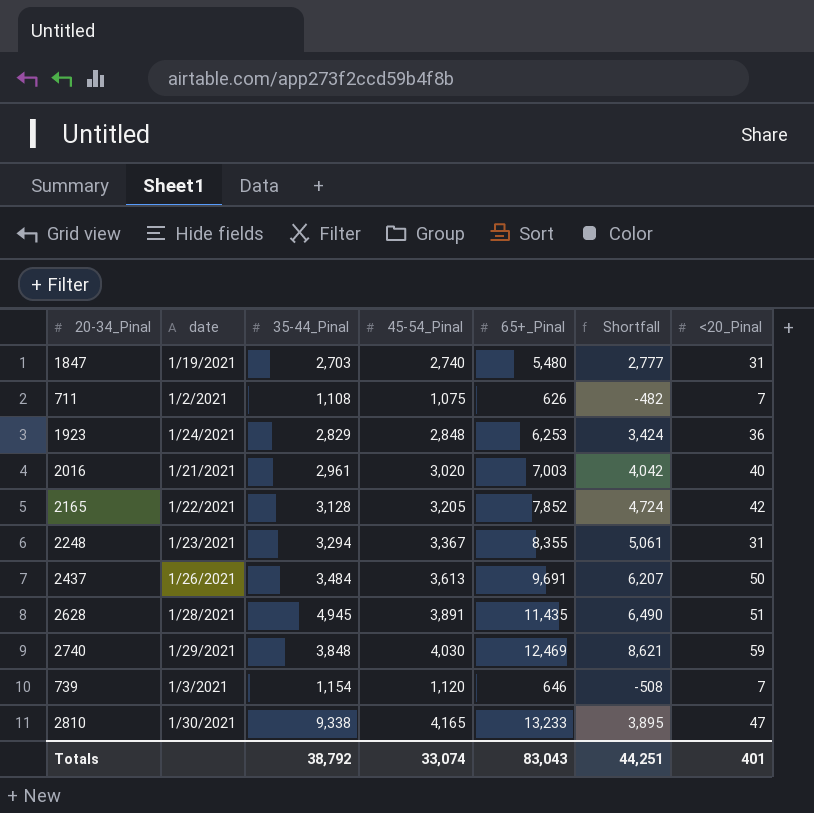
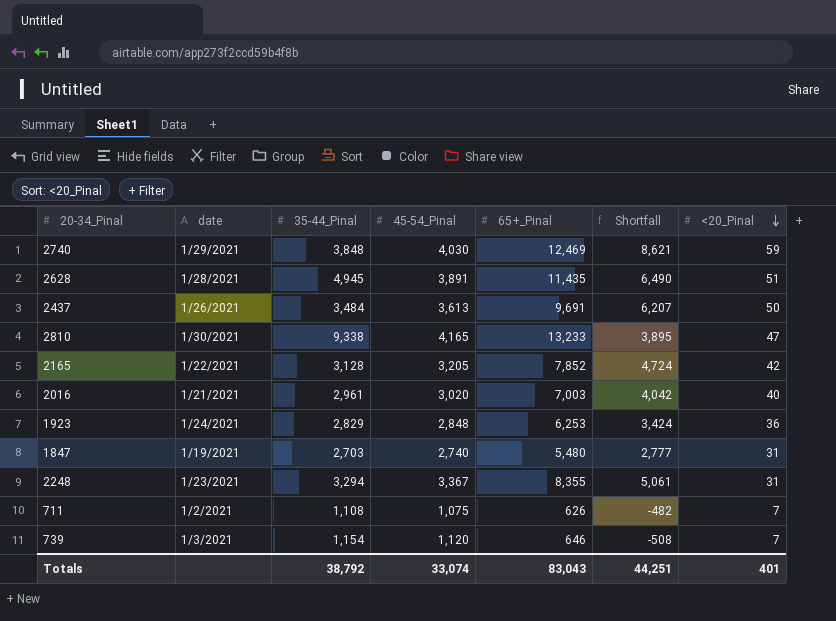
row order: none -> <20_Pinal descending

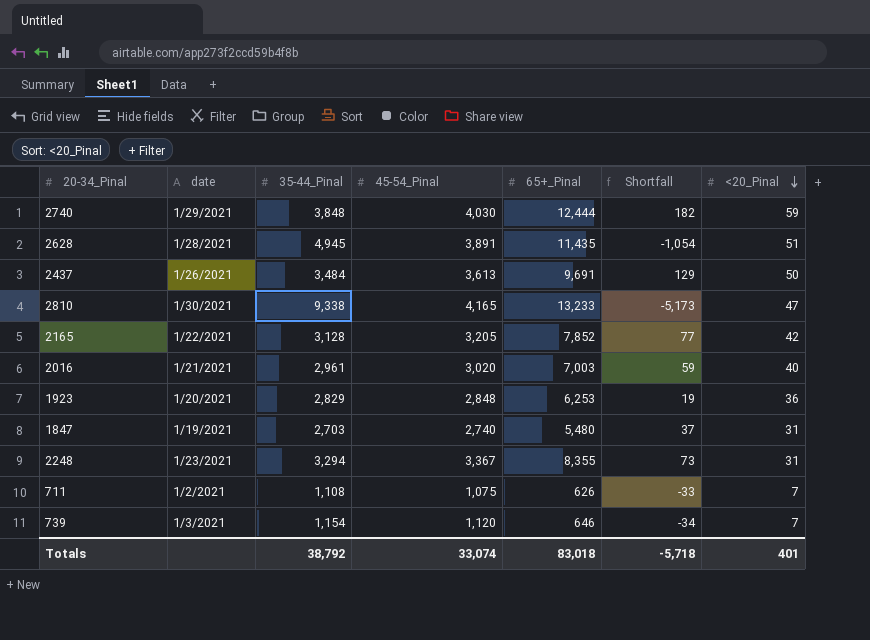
column Shortfall | formula: [65+_Pinal] - [35-44_Pinal] -> [45-54_Pinal] - [35-44_Pinal]
2740 | 65+_Pinal: 12,469 -> 12,444
1923 | date: 1/24/2021 -> 1/20/2021
Totals | 65+_Pinal: 83,043 -> 83,018
Totals | Shortfall: 44,251 -> -5,718

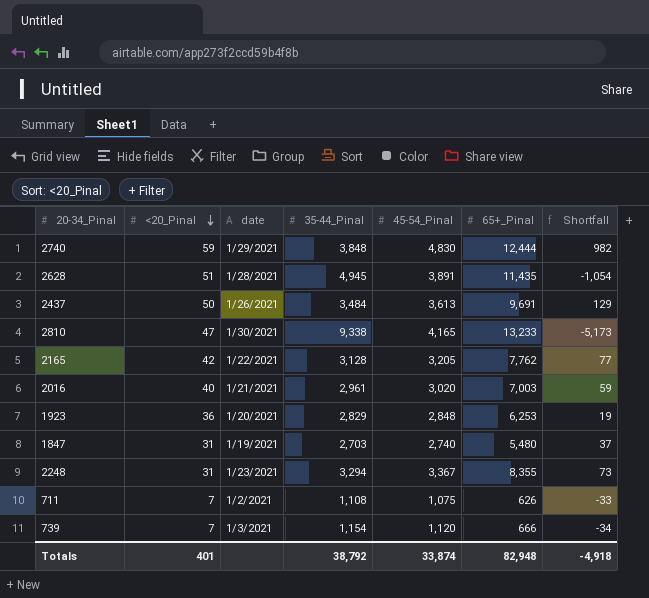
column <20_Pinal | position: 7 -> 2
2740 | 45-54_Pinal: 4,030 -> 4,830
2740 | Shortfall: 182 -> 982
2165 | 65+_Pinal: 7,852 -> 7,762
739 | 65+_Pinal: 646 -> 666
Totals | 45-54_Pinal: 33,074 -> 33,874
Totals | 65+_Pinal: 83,018 -> 82,948
Totals | Shortfall: -5,718 -> -4,918

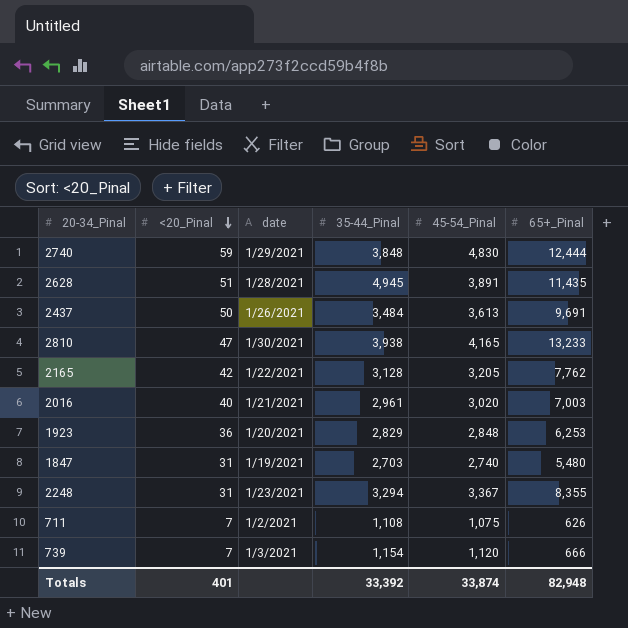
column Shortfall | formula: [45-54_Pinal] - [35-44_Pinal] -> none
2810 | 35-44_Pinal: 9,338 -> 3,938
Totals | 35-44_Pinal: 38,792 -> 33,392

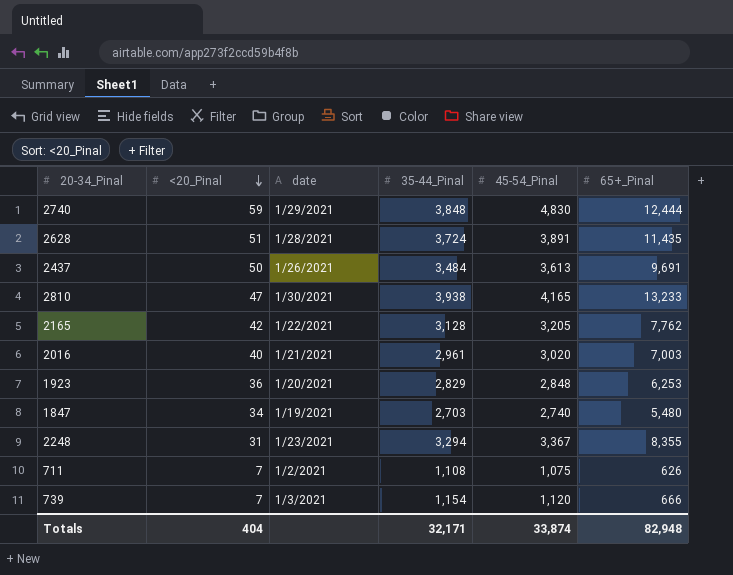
2628 | 35-44_Pinal: 4,945 -> 3,724
1847 | <20_Pinal: 31 -> 34
Totals | <20_Pinal: 401 -> 404
Totals | 35-44_Pinal: 33,392 -> 32,171

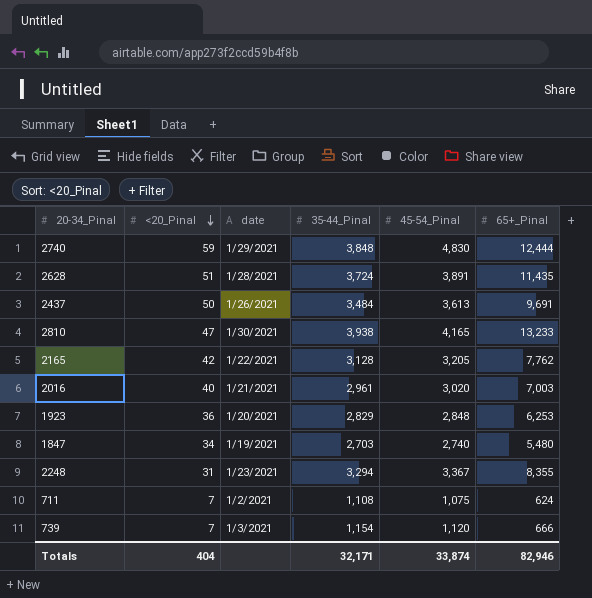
711 | 65+_Pinal: 626 -> 624
Totals | 65+_Pinal: 82,948 -> 82,946

